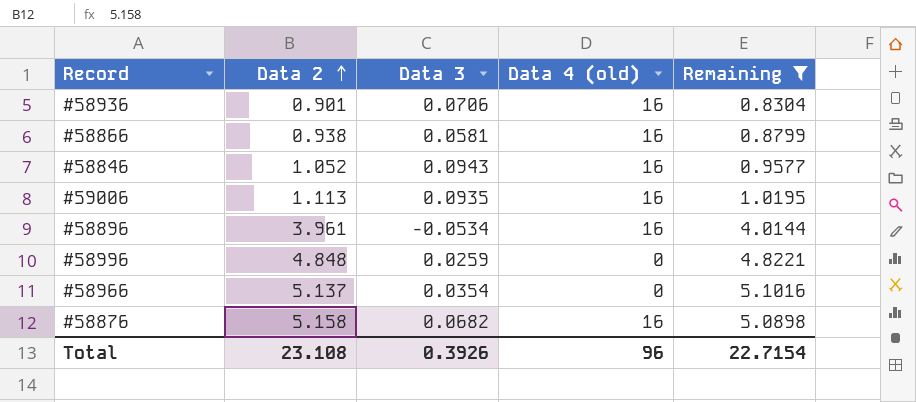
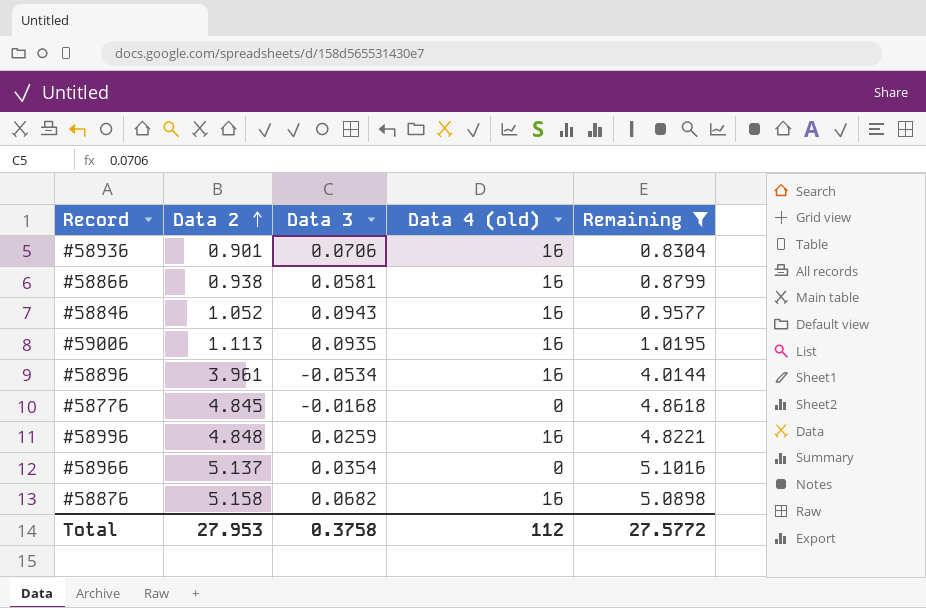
row #58776: none -> 4.845 | -0.0168 | 0 | 4.8618
#58996 | Data 4 (old): 0 -> 16
Total | Data 2: 23.108 -> 27.953
Total | Data 3: 0.3926 -> 0.3758
Total | Data 4 (old): 96 -> 112
Total | Remaining: 22.7154 -> 27.5772

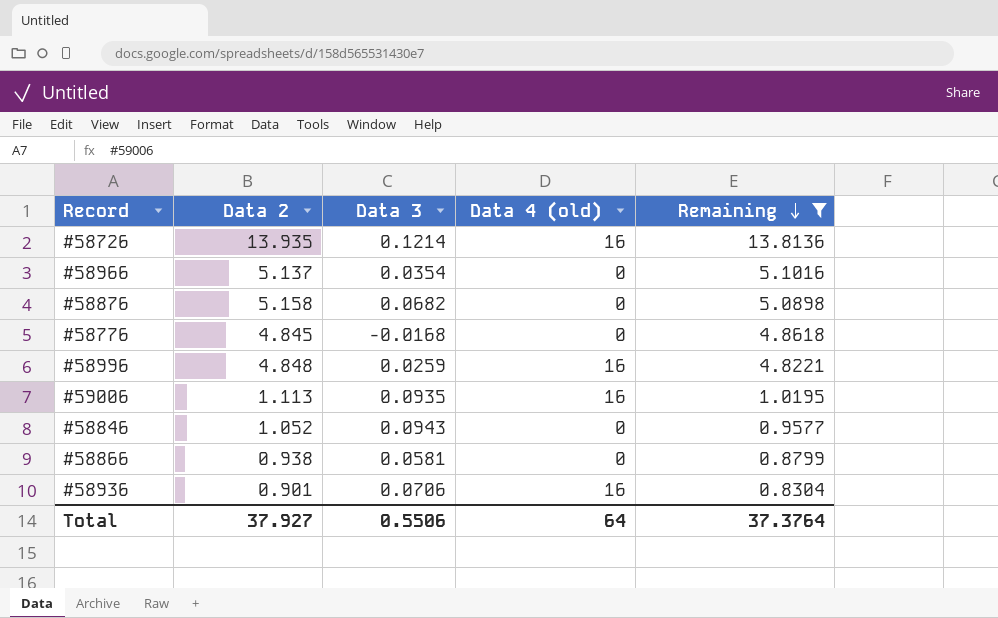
row order: Data 2 ascending -> Remaining descending
row #58896: 3.961 | -0.0534 | 16 | 4.0144 -> none
row #58726: none -> 13.935 | 0.1214 | 16 | 13.8136
#58876 | Data 4 (old): 16 -> 0
#58846 | Data 4 (old): 16 -> 0
#58866 | Data 4 (old): 16 -> 0
Total | Data 2: 27.953 -> 37.927
Total | Data 3: 0.3758 -> 0.5506
Total | Data 4 (old): 112 -> 64
Total | Remaining: 27.5772 -> 37.3764

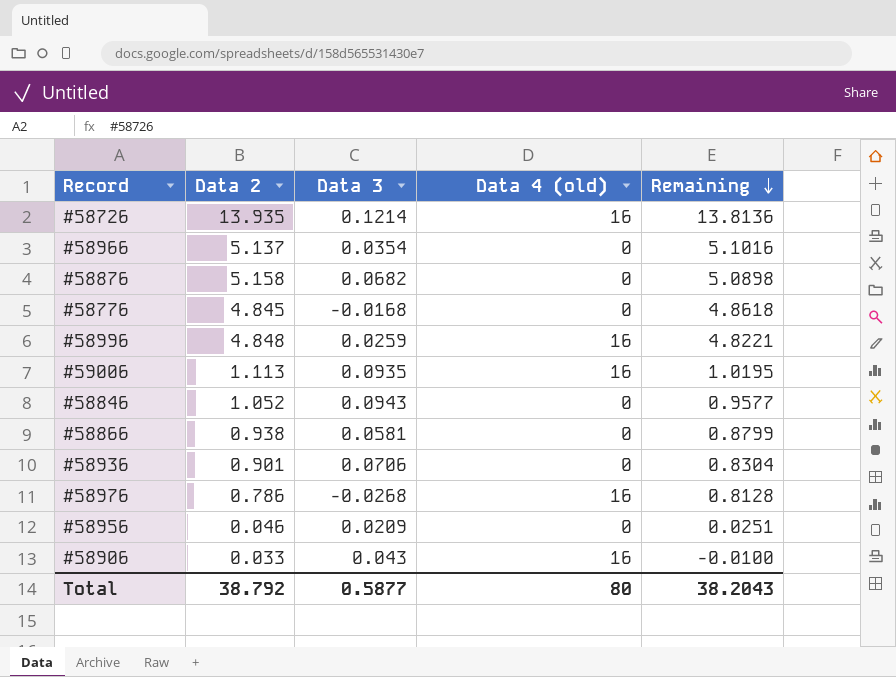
filter: Remaining >= 0.8304 -> none
#58936 | Data 4 (old): 16 -> 0
Total | Data 2: 37.927 -> 38.792
Total | Data 3: 0.5506 -> 0.5877
Total | Data 4 (old): 64 -> 80
Total | Remaining: 37.3764 -> 38.2043

